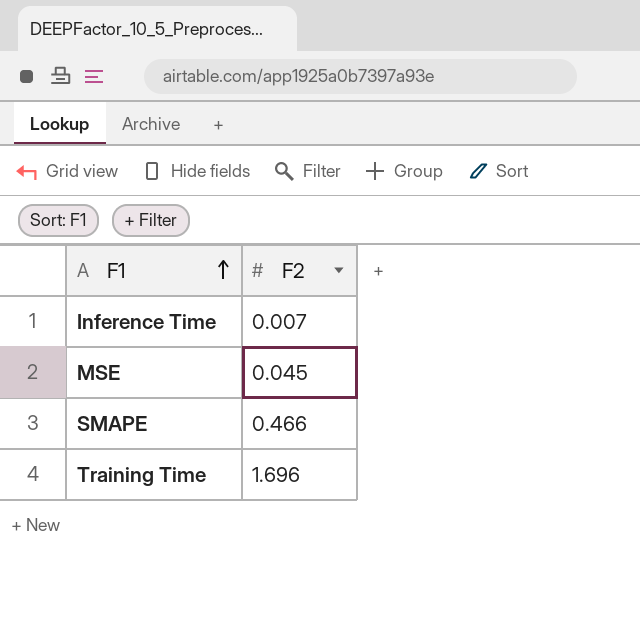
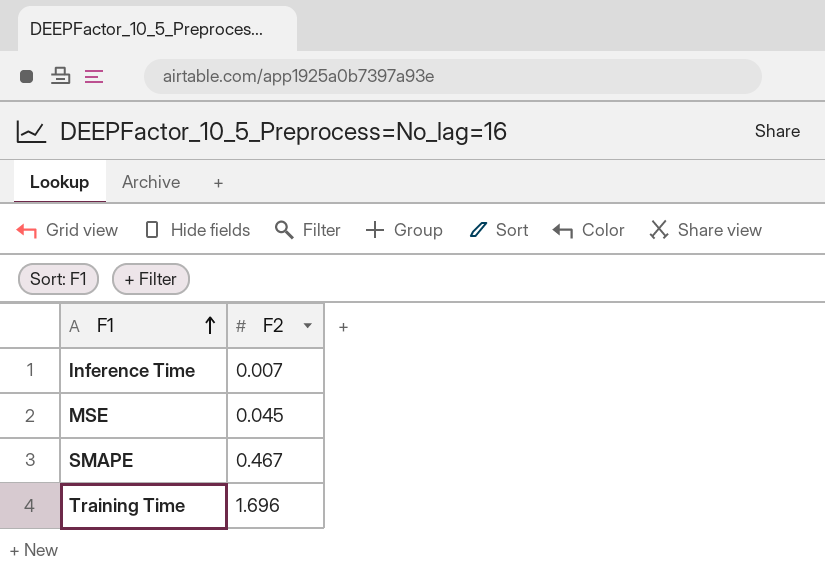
SMAPE | F2: 0.466 -> 0.467

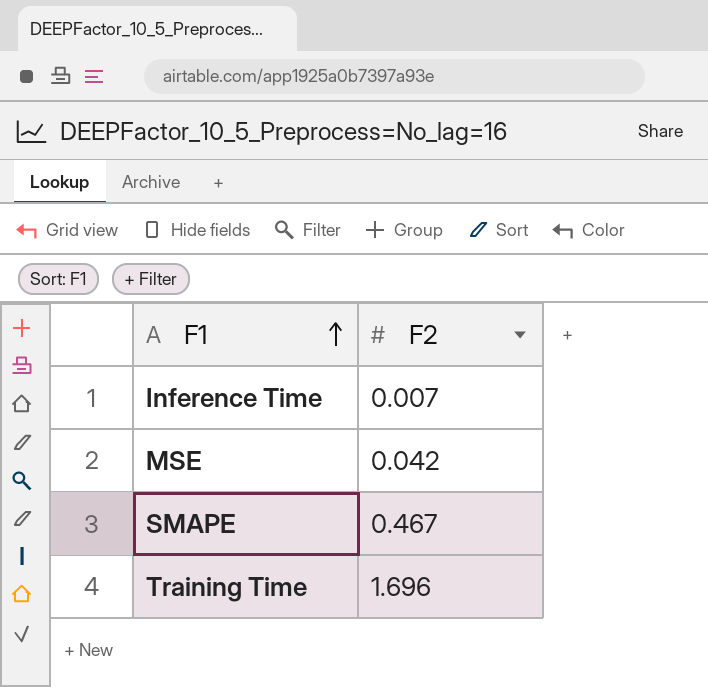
MSE | F2: 0.045 -> 0.042

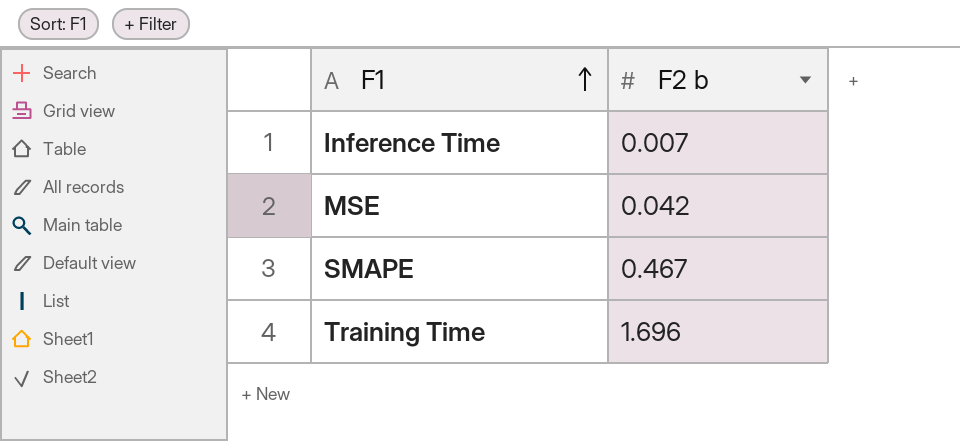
column name: F2 -> F2 b

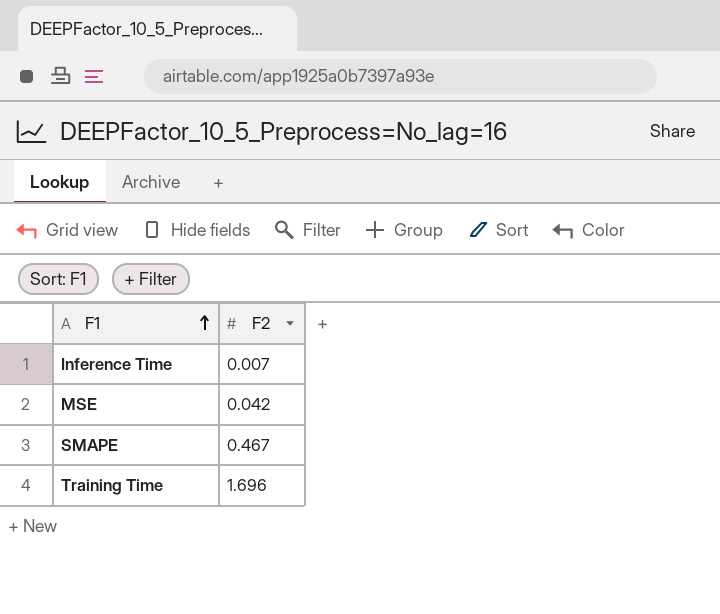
column name: F2 b -> F2

